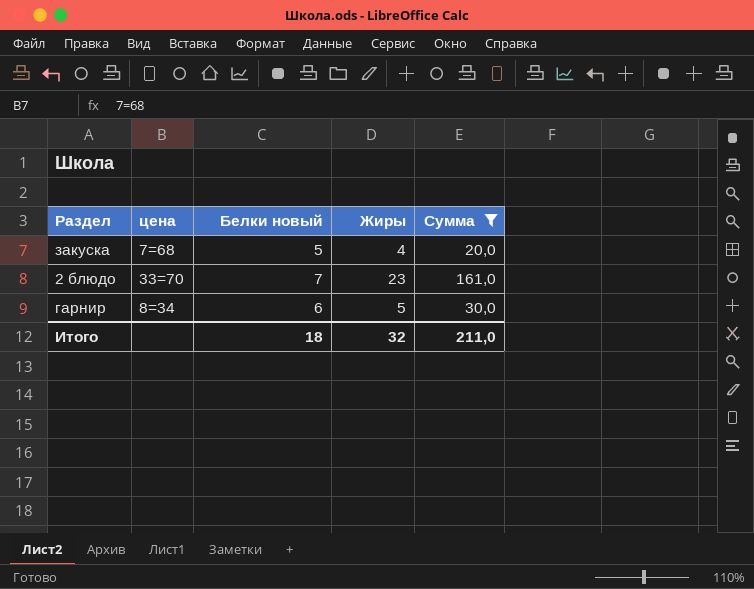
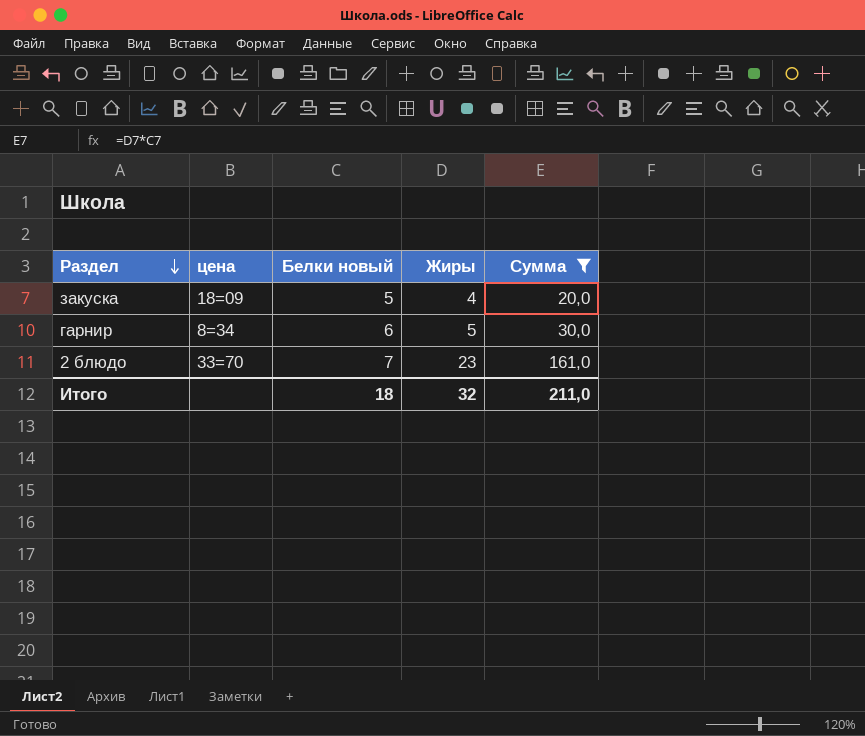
row order: none -> Раздел descending
закуска | цена: 7=68 -> 18=09

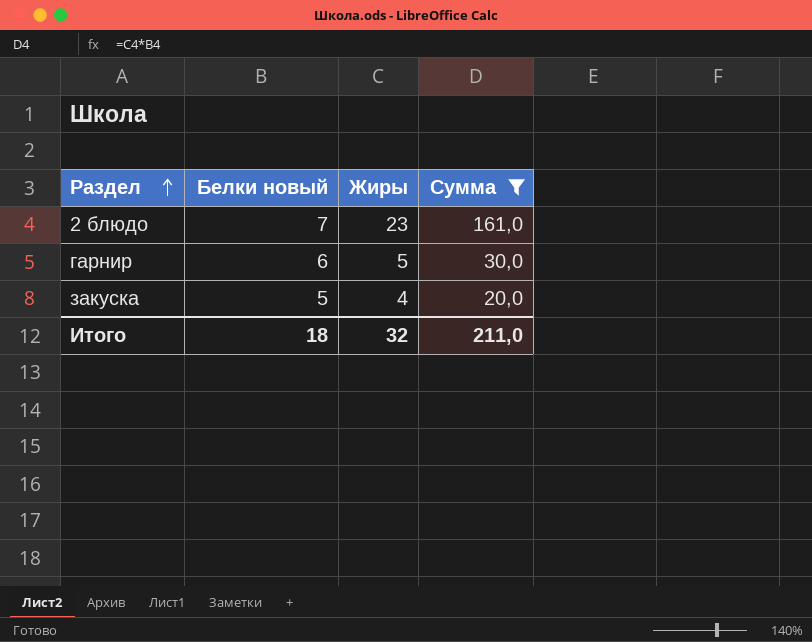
row order: Раздел descending -> Раздел ascending
column цена | position: 2 -> none

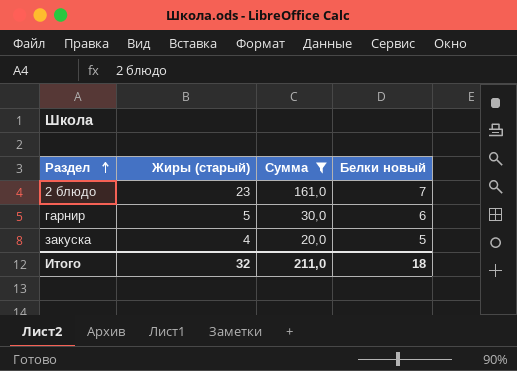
column name: Жиры -> Жиры (старый)
column Белки новый | position: 2 -> 4

